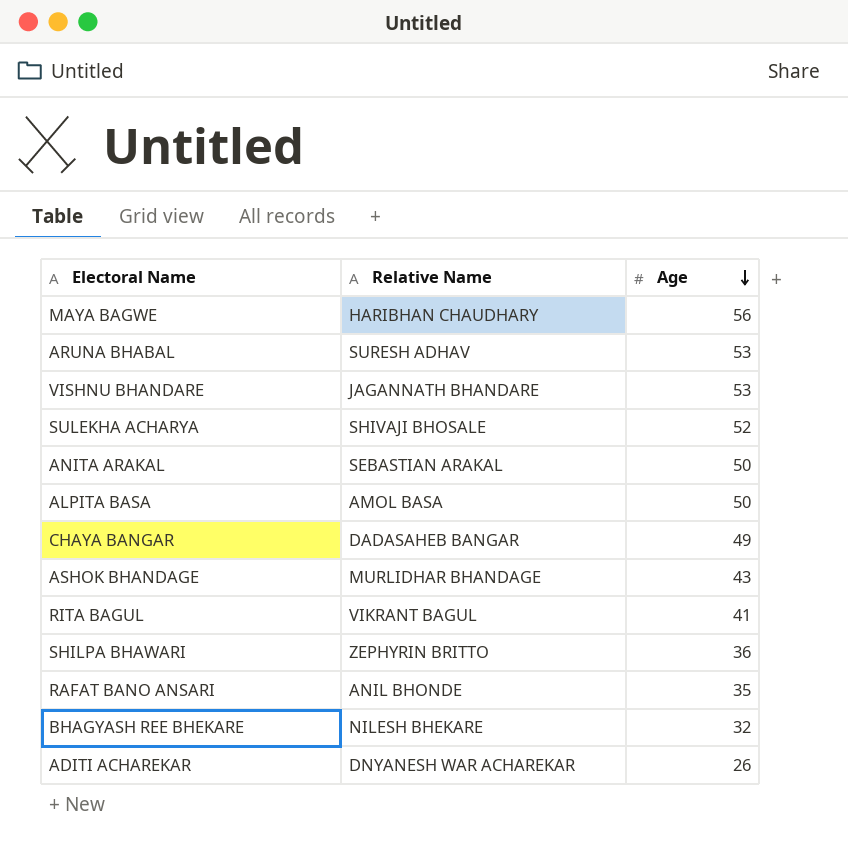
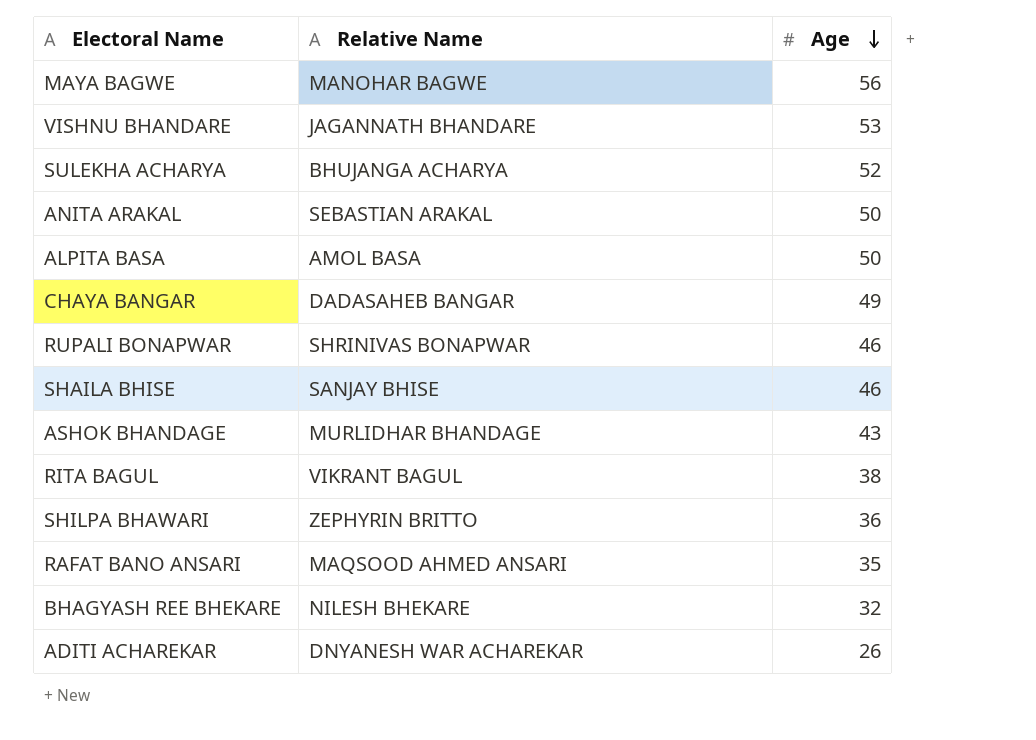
row ARUNA BHABAL: SURESH ADHAV | 53 -> none
MAYA BAGWE | Relative Name: HARIBHAN CHAUDHARY -> MANOHAR BAGWE
SULEKHA ACHARYA | Relative Name: SHIVAJI BHOSALE -> BHUJANGA ACHARYA
row RUPALI BONAPWAR: none -> SHRINIVAS BONAPWAR | 46
row SHAILA BHISE: none -> SANJAY BHISE | 46
RITA BAGUL | Age: 41 -> 38
RAFAT BANO ANSARI | Relative Name: ANIL BHONDE -> MAQSOOD AHMED ANSARI

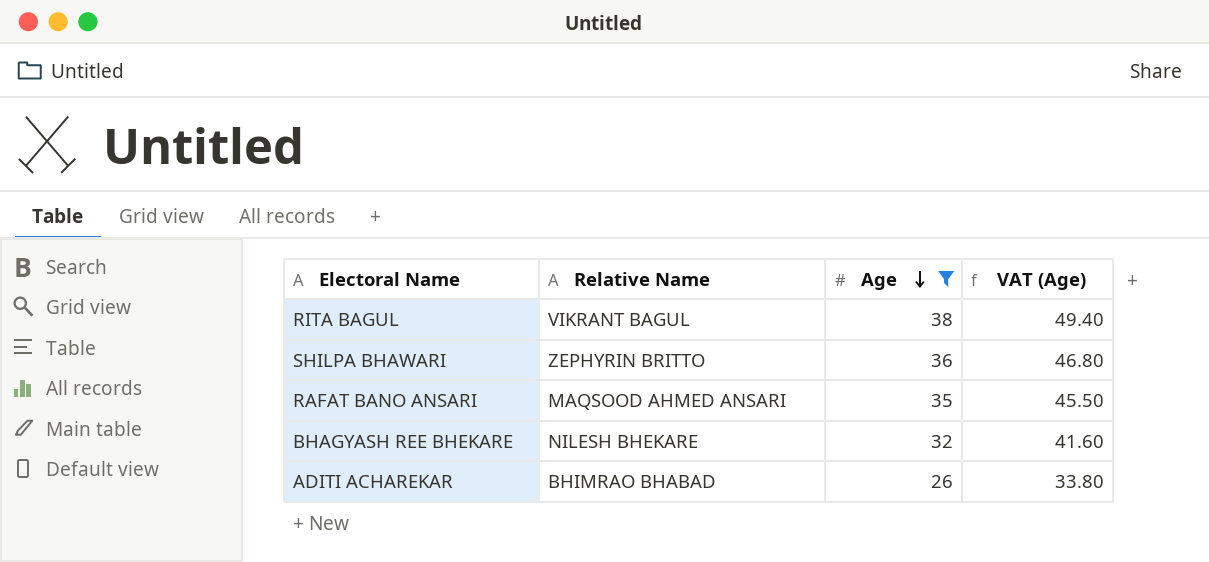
filter: none -> Age <= 38
column VAT (Age) | formula: none -> [Age] * 1.3
ADITI ACHAREKAR | Relative Name: DNYANESH WAR ACHAREKAR -> BHIMRAO BHABAD

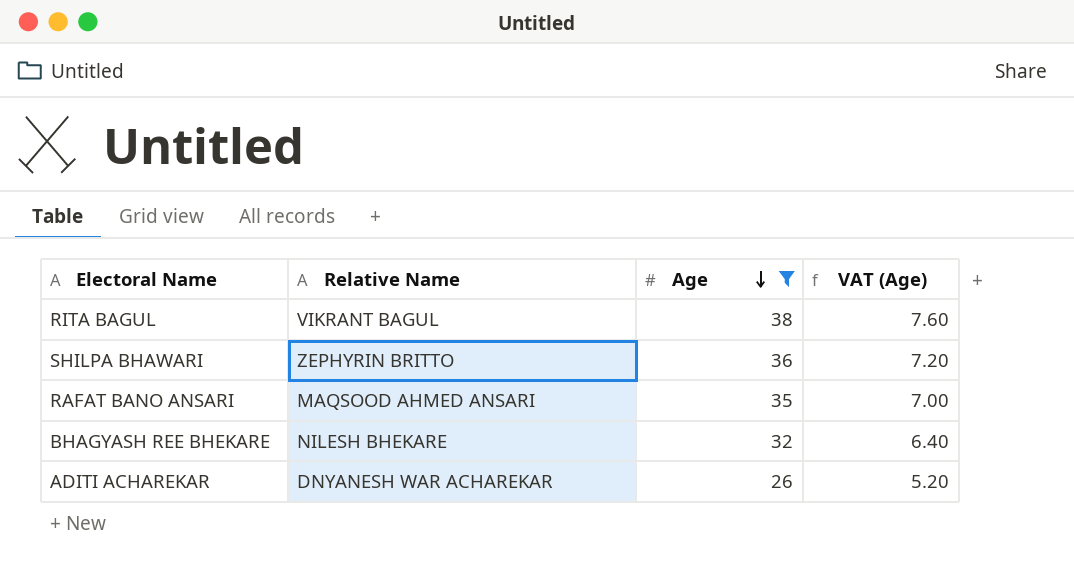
column VAT (Age) | formula: [Age] * 1.3 -> [Age] * 0.2
ADITI ACHAREKAR | Relative Name: BHIMRAO BHABAD -> DNYANESH WAR ACHAREKAR

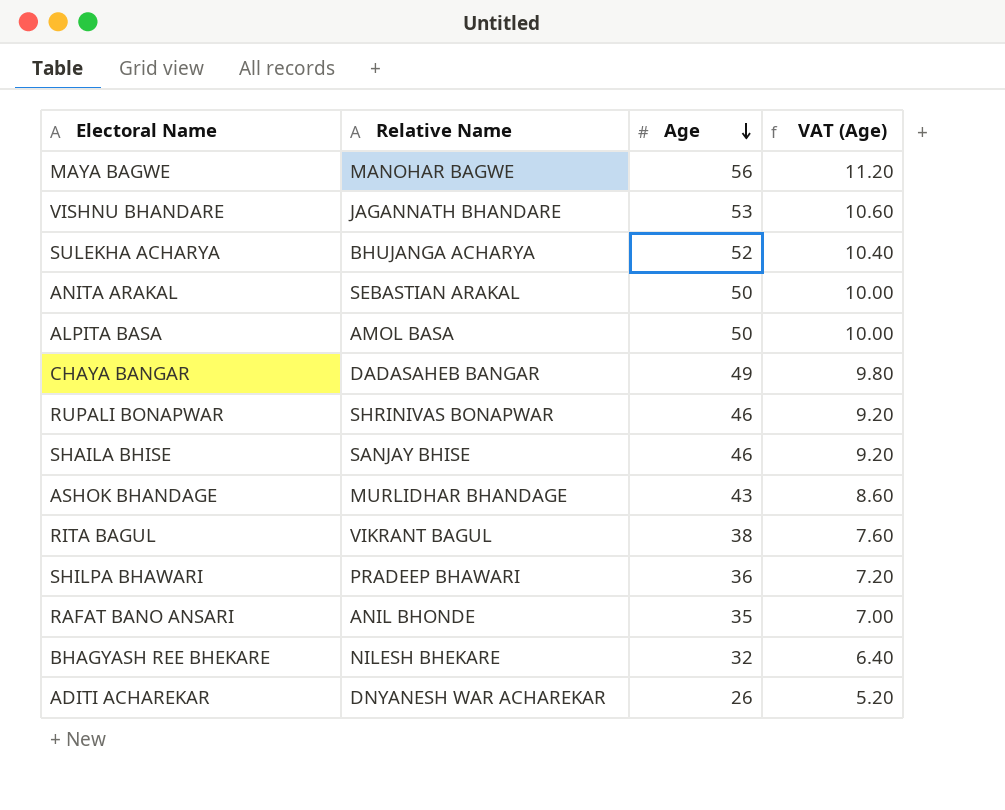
filter: Age <= 38 -> none
SHILPA BHAWARI | Relative Name: ZEPHYRIN BRITTO -> PRADEEP BHAWARI
RAFAT BANO ANSARI | Relative Name: MAQSOOD AHMED ANSARI -> ANIL BHONDE

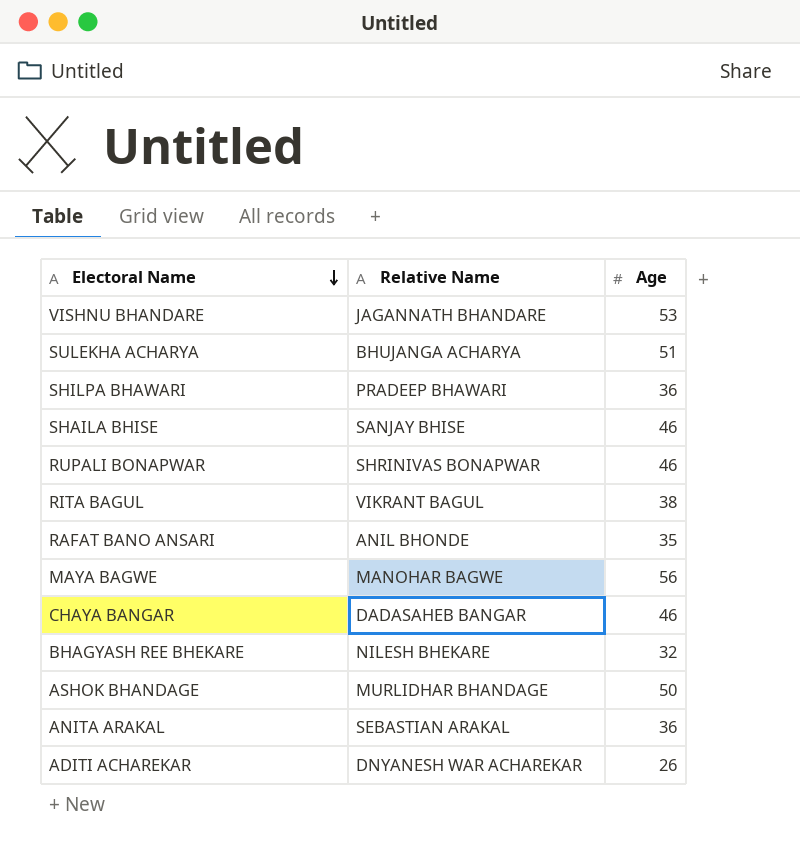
row order: Age descending -> Electoral Name descending
column VAT (Age) | formula: [Age] * 0.2 -> none
row ALPITA BASA: AMOL BASA | 50 | 10.00 -> none
SULEKHA ACHARYA | Age: 52 -> 51
CHAYA BANGAR | Age: 49 -> 46
ASHOK BHANDAGE | Age: 43 -> 50
ANITA ARAKAL | Age: 50 -> 36

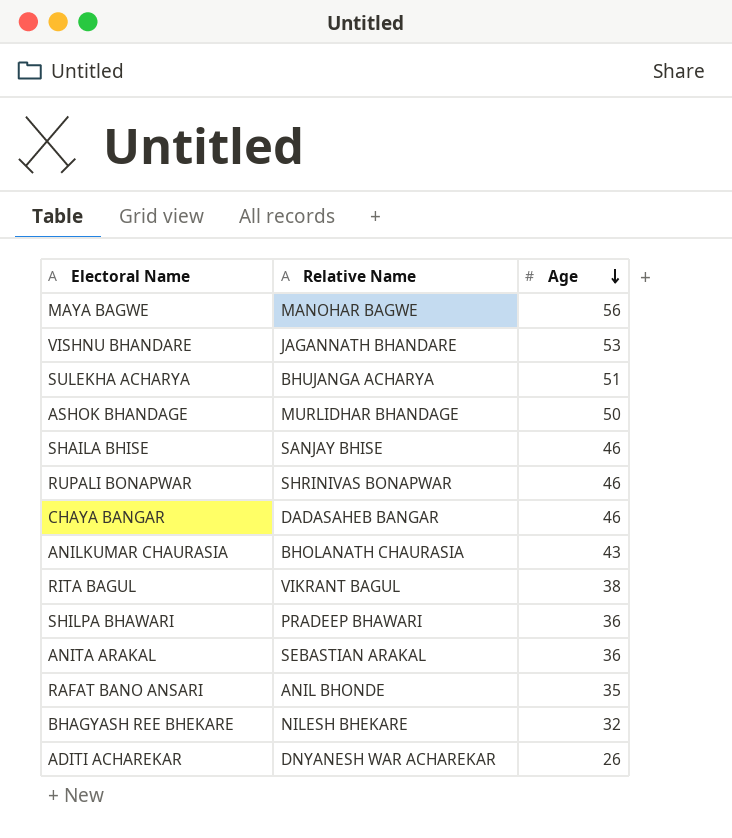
row order: Electoral Name descending -> Age descending
row ANILKUMAR CHAURASIA: none -> BHOLANATH CHAURASIA | 43

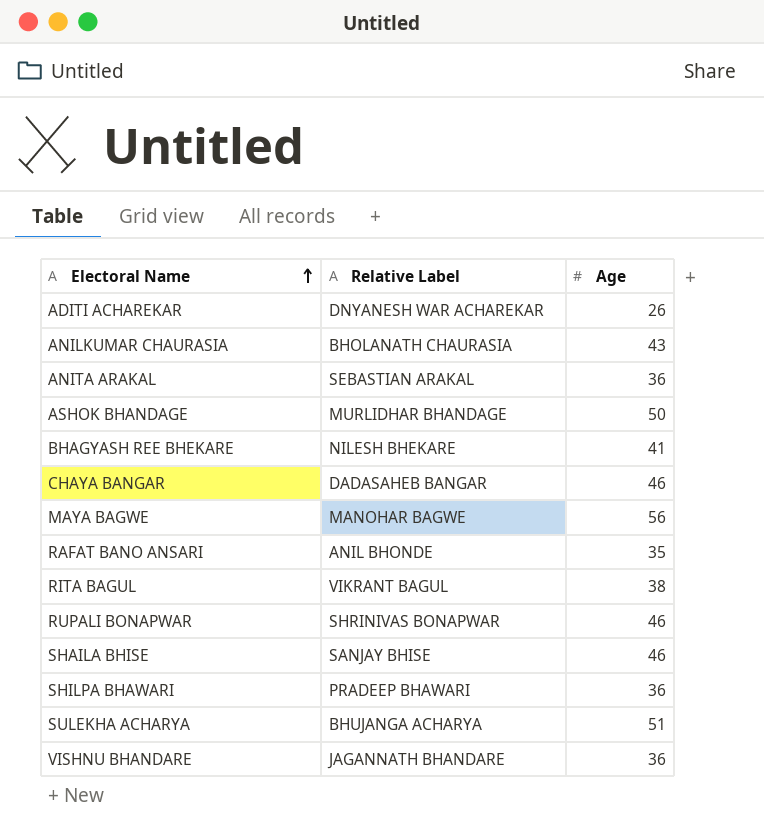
row order: Age descending -> Electoral Name ascending
column name: Relative Name -> Relative Label
BHAGYASH REE BHEKARE | Age: 32 -> 41
VISHNU BHANDARE | Age: 53 -> 36

